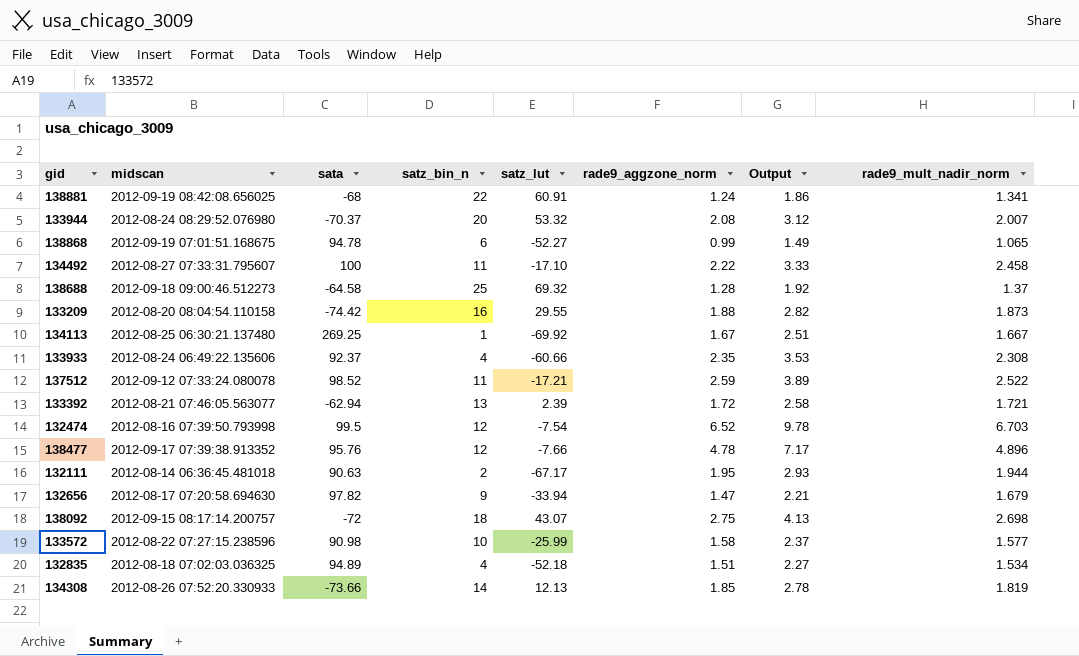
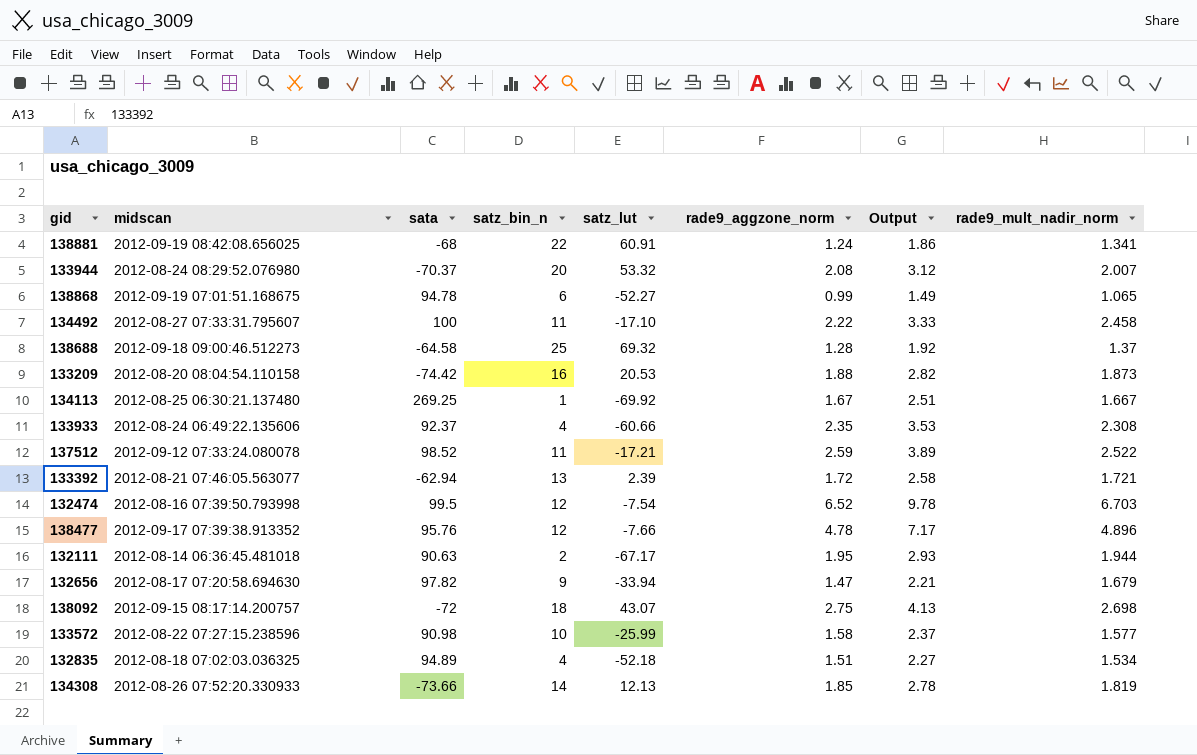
133209 | satz_lut: 29.55 -> 20.53

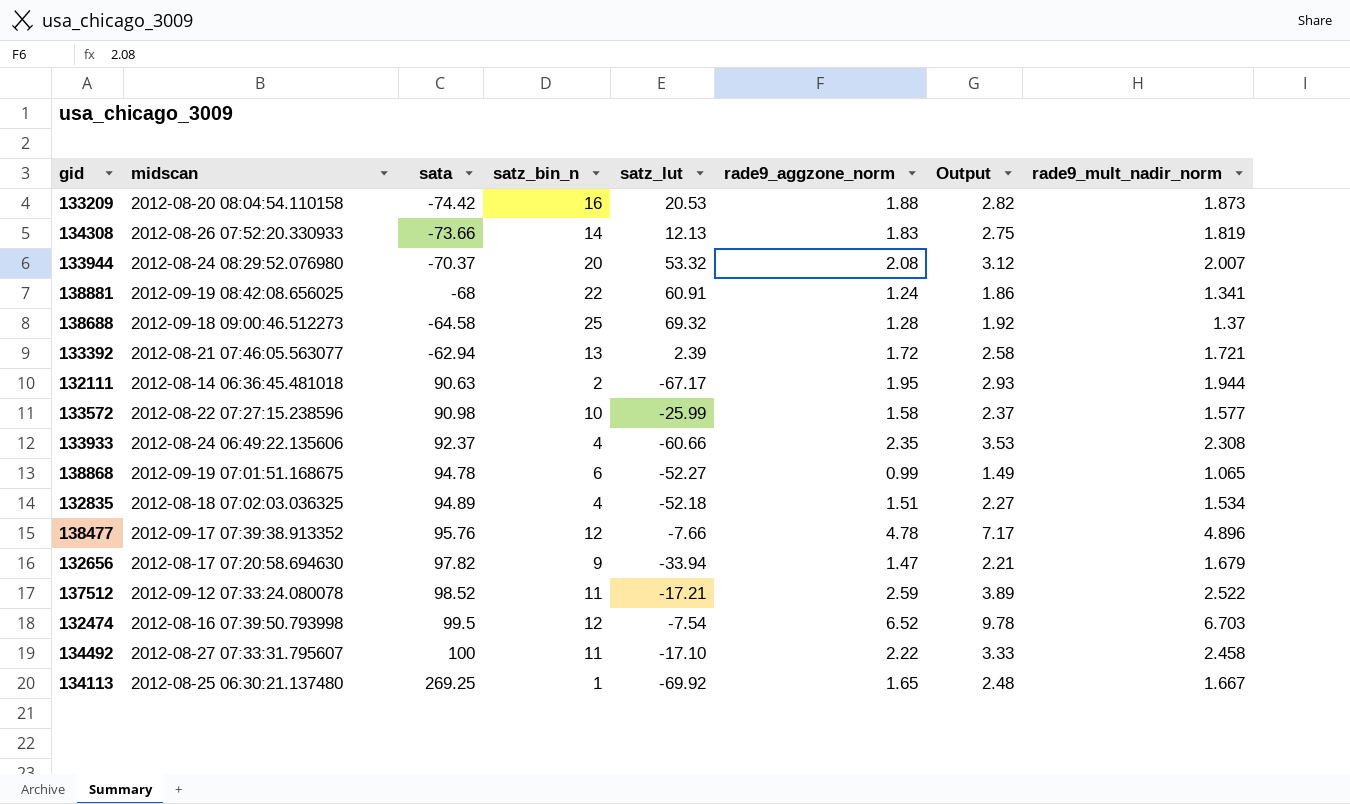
row order: none -> sata ascending
row 138092: 2012-09-15 08:17:14.200757 | -72 | 18 | 43.07 | 2.75 | 4.13 | 2.698 -> none
134308 | rade9_aggzone_norm: 1.85 -> 1.83
134308 | Output: 2.78 -> 2.75
134113 | rade9_aggzone_norm: 1.67 -> 1.65
134113 | Output: 2.51 -> 2.48

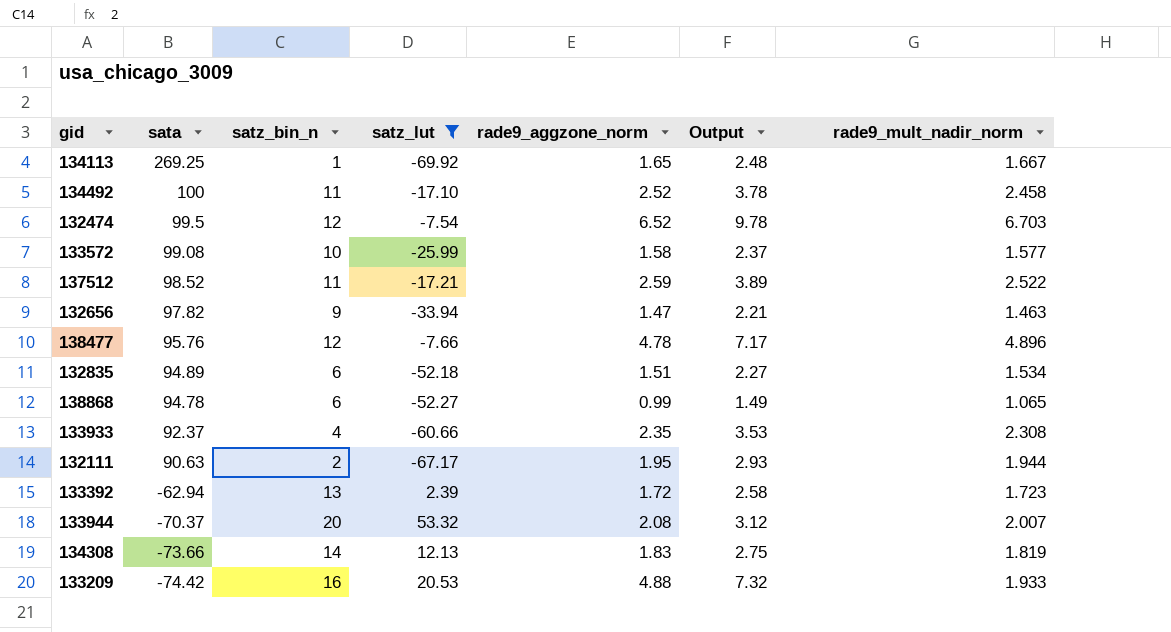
filter: none -> satz_lut <= 53.32
row order: sata ascending -> sata descending
column midscan | position: 2 -> none
134492 | rade9_aggzone_norm: 2.22 -> 2.52
134492 | Output: 3.33 -> 3.78
133572 | sata: 90.98 -> 99.08
132656 | rade9_mult_nadir_norm: 1.679 -> 1.463
132835 | satz_bin_n: 4 -> 6
133392 | rade9_mult_nadir_norm: 1.721 -> 1.723
133209 | rade9_aggzone_norm: 1.88 -> 4.88
133209 | Output: 2.82 -> 7.32
133209 | rade9_mult_nadir_norm: 1.873 -> 1.933

